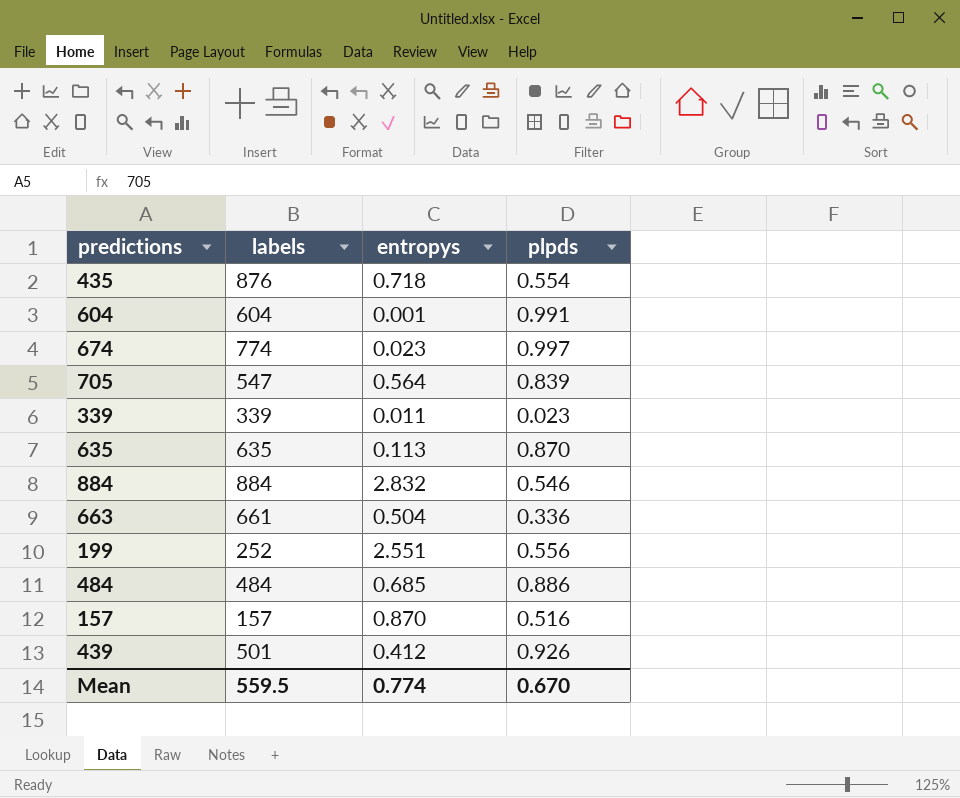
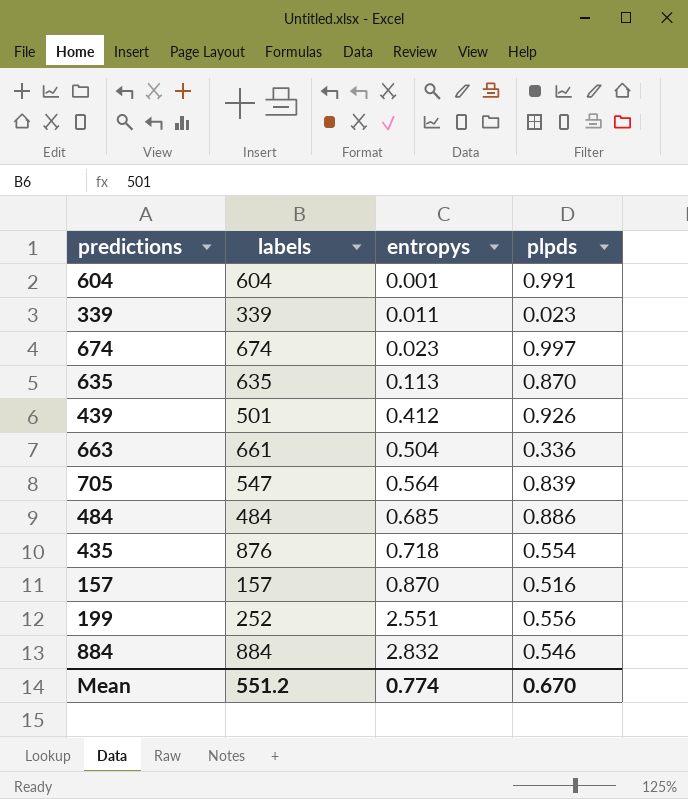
row order: none -> entropys ascending
674 | labels: 774 -> 674
Mean | labels: 559.5 -> 551.2

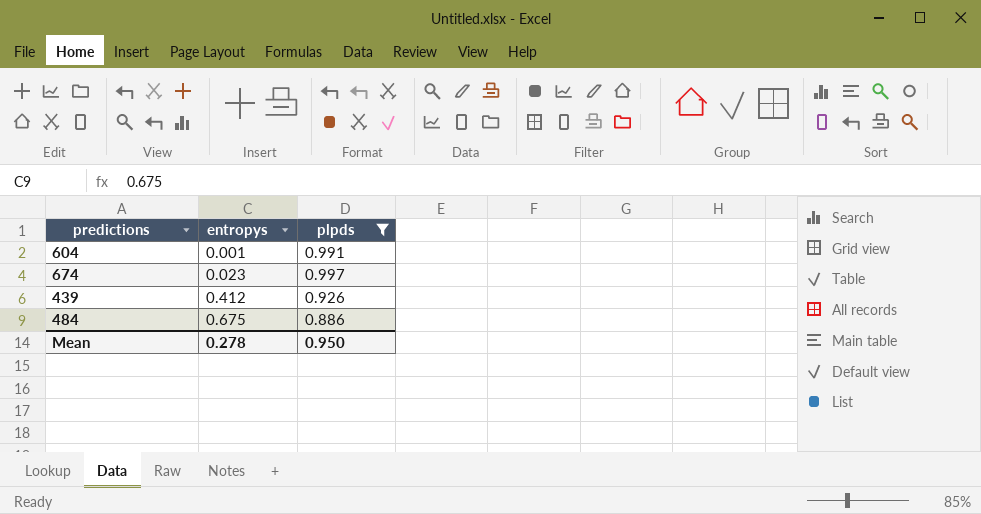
filter: none -> plpds >= 0.886
column labels | position: 2 -> none
484 | entropys: 0.685 -> 0.675
Mean | entropys: 0.774 -> 0.278
Mean | plpds: 0.670 -> 0.950

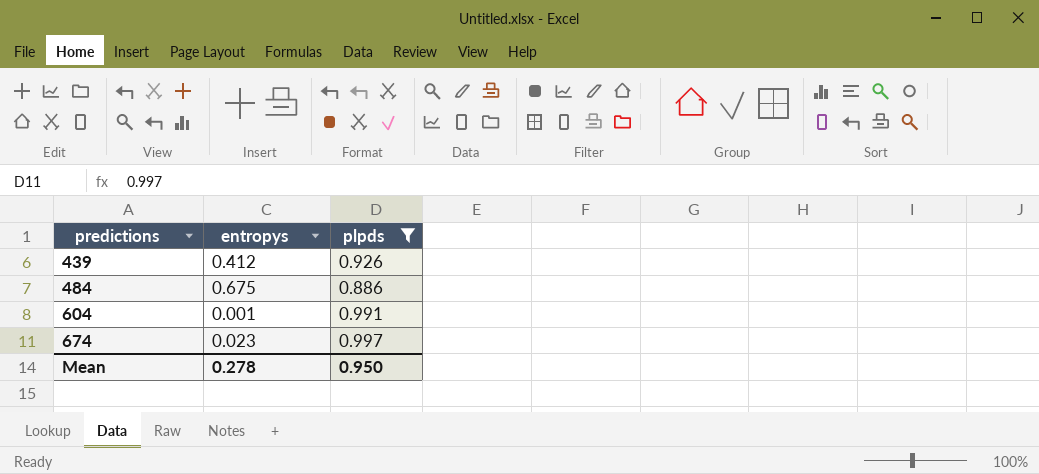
row order: entropys ascending -> predictions ascending

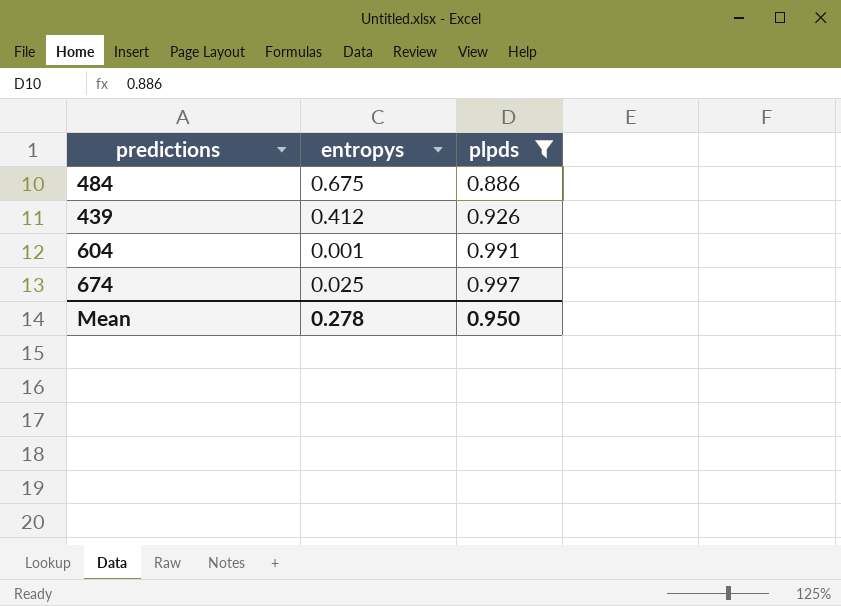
row order: predictions ascending -> plpds ascending
674 | entropys: 0.023 -> 0.025

